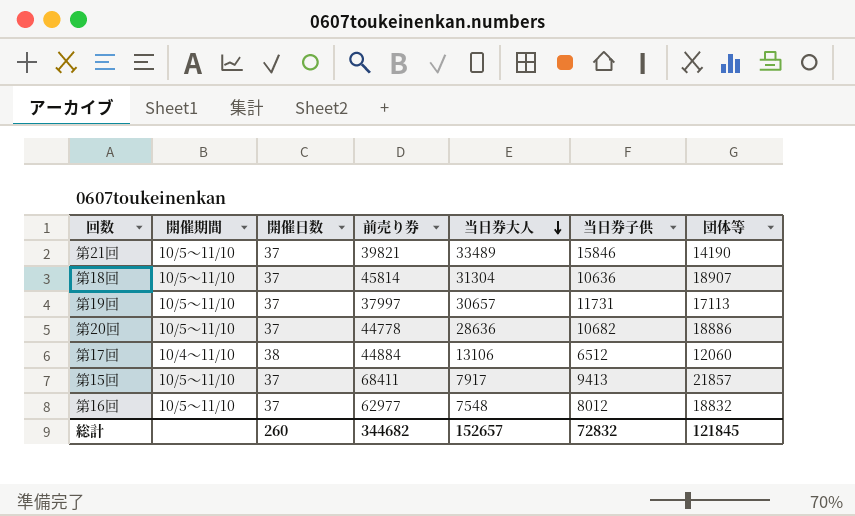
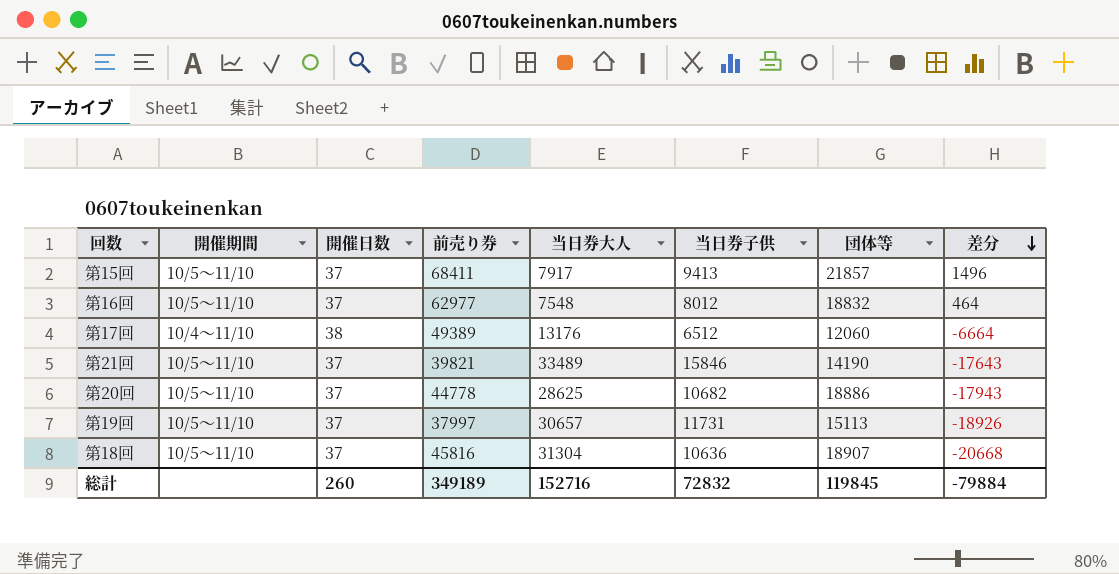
row order: 当日券大人 descending -> 差分 descending
column 差分 | formula: none -> [当日券子供] - [当日券大人]
第17回 | 前売り券: 44884 -> 49389
第17回 | 当日券大人: 13106 -> 13176
第20回 | 当日券大人: 28636 -> 28625
第19回 | 団体等: 17113 -> 15113
第18回 | 前売り券: 45814 -> 45816
総計 | 前売り券: 344682 -> 349189
総計 | 当日券大人: 152657 -> 152716
総計 | 団体等: 121845 -> 119845

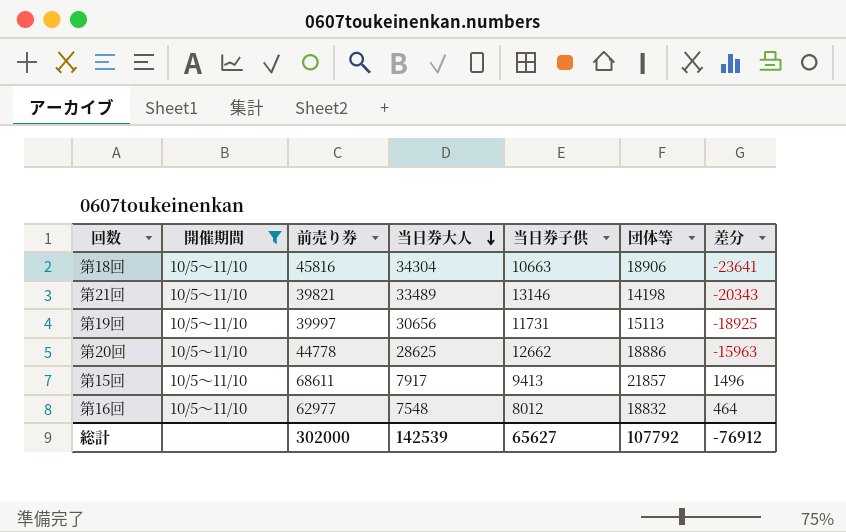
filter: none -> 開催期間 = 10/5～11/10
row order: 差分 descending -> 当日券大人 descending
column 開催日数 | position: 3 -> none
第18回 | 当日券大人: 31304 -> 34304
第18回 | 当日券子供: 10636 -> 10663
第18回 | 団体等: 18907 -> 18906
第18回 | 差分: -20668 -> -23641
第21回 | 当日券子供: 15846 -> 13146
第21回 | 団体等: 14190 -> 14198
第21回 | 差分: -17643 -> -20343
第19回 | 前売り券: 37997 -> 39997
第19回 | 当日券大人: 30657 -> 30656
第19回 | 差分: -18926 -> -18925
第20回 | 当日券子供: 10682 -> 12662
第20回 | 差分: -17943 -> -15963
第15回 | 前売り券: 68411 -> 68611
総計 | 前売り券: 349189 -> 302000
総計 | 当日券大人: 152716 -> 142539
総計 | 当日券子供: 72832 -> 65627
総計 | 団体等: 119845 -> 107792
総計 | 差分: -79884 -> -76912

